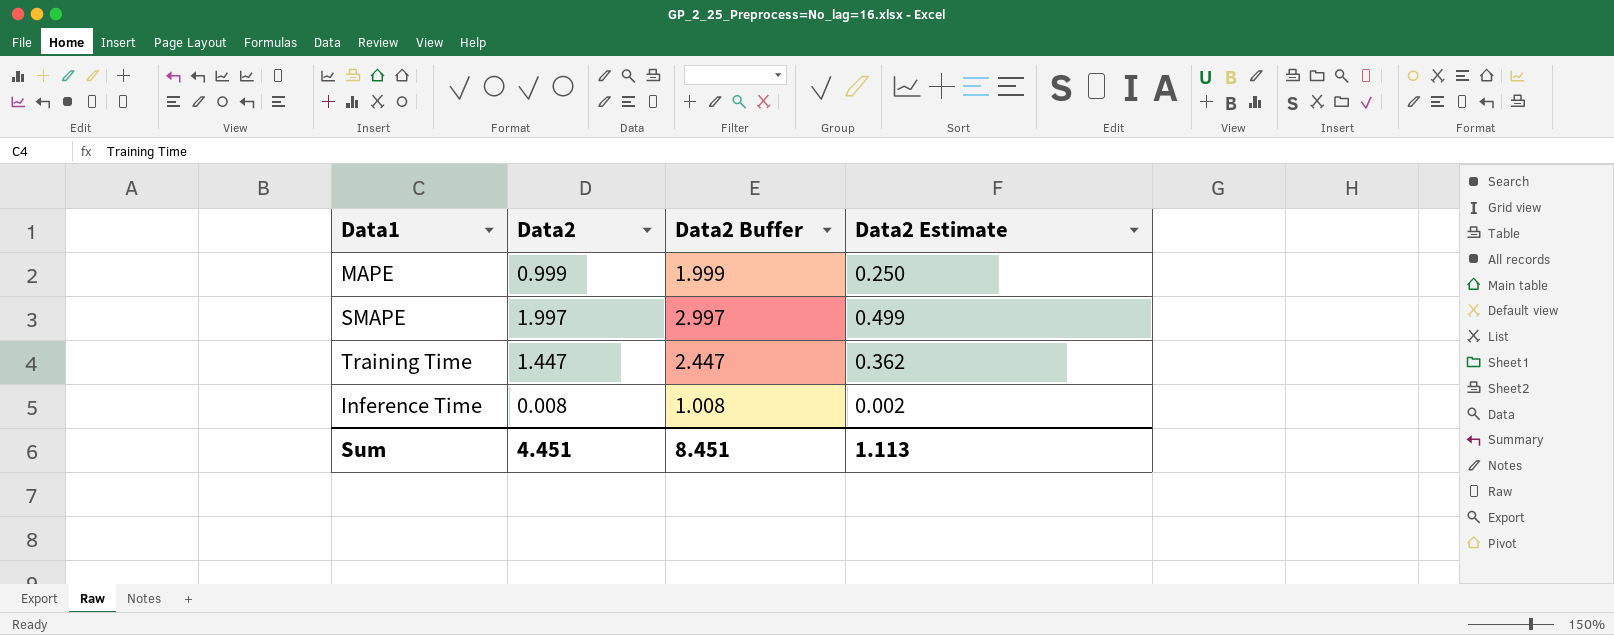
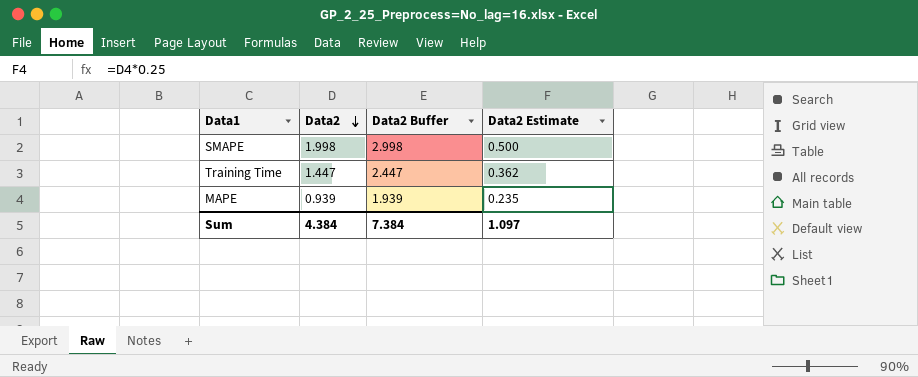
row order: none -> Data2 descending
row Inference Time: 0.008 | 1.008 | 0.002 -> none
SMAPE | Data2: 1.997 -> 1.998
SMAPE | Data2 Buffer: 2.997 -> 2.998
SMAPE | Data2 Estimate: 0.499 -> 0.500
MAPE | Data2: 0.999 -> 0.939
MAPE | Data2 Buffer: 1.999 -> 1.939
MAPE | Data2 Estimate: 0.250 -> 0.235
Sum | Data2: 4.451 -> 4.384
Sum | Data2 Buffer: 8.451 -> 7.384
Sum | Data2 Estimate: 1.113 -> 1.097

